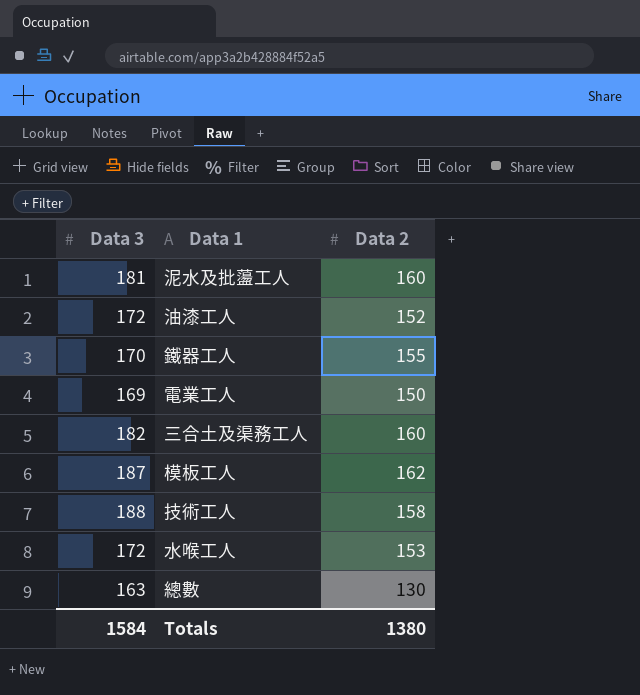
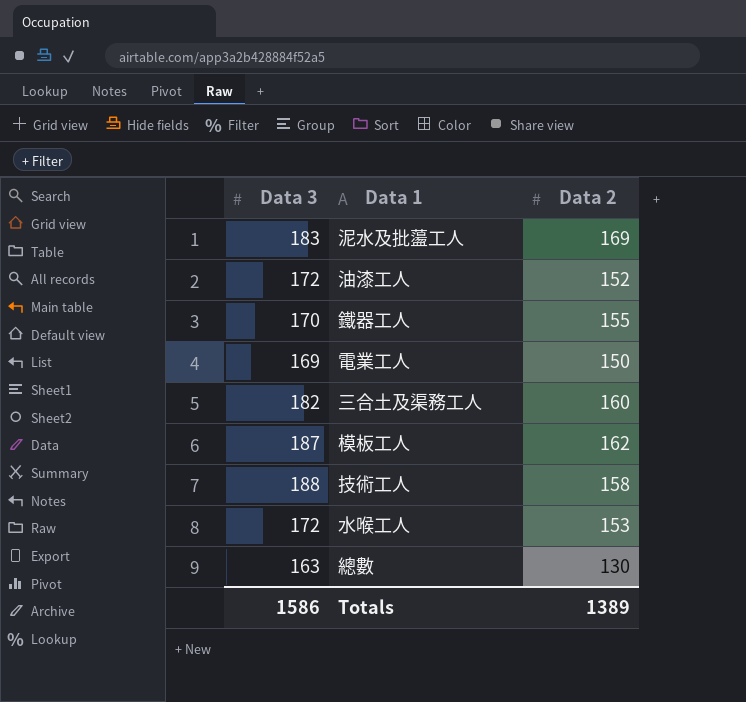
泥水及批蘯工人 | Data 3: 181 -> 183
泥水及批蘯工人 | Data 2: 160 -> 169
Totals | Data 3: 1584 -> 1586
Totals | Data 2: 1380 -> 1389

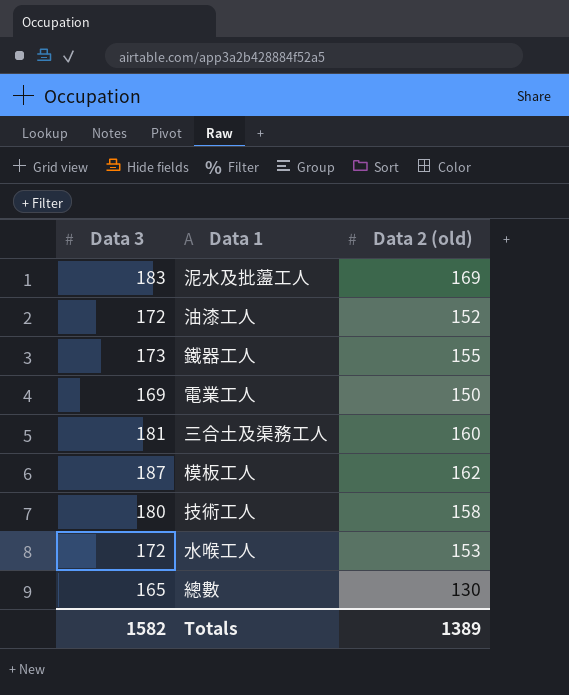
column name: Data 2 -> Data 2 (old)
鐵器工人 | Data 3: 170 -> 173
三合土及渠務工人 | Data 3: 182 -> 181
技術工人 | Data 3: 188 -> 180
總數 | Data 3: 163 -> 165
Totals | Data 3: 1586 -> 1582

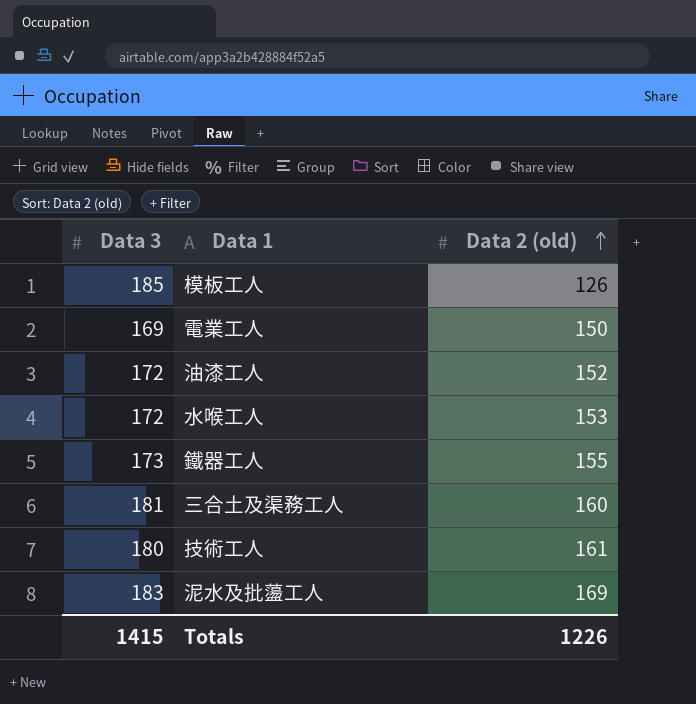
row order: none -> Data 2 (old) ascending
row 總數: 165 | 130 -> none
模板工人 | Data 3: 187 -> 185
模板工人 | Data 2 (old): 162 -> 126
技術工人 | Data 2 (old): 158 -> 161
Totals | Data 3: 1582 -> 1415
Totals | Data 2 (old): 1389 -> 1226

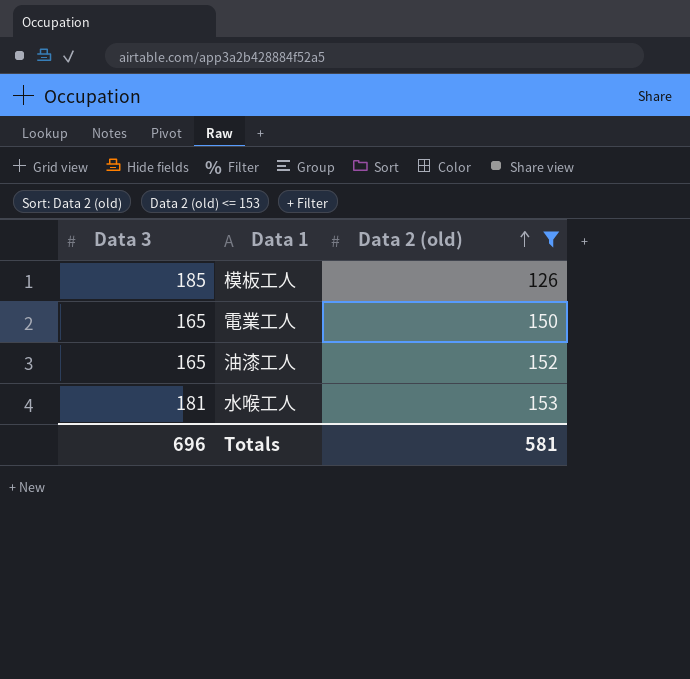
filter: none -> Data 2 (old) <= 153
電業工人 | Data 3: 169 -> 165
油漆工人 | Data 3: 172 -> 165
水喉工人 | Data 3: 172 -> 181
Totals | Data 3: 1415 -> 696
Totals | Data 2 (old): 1226 -> 581

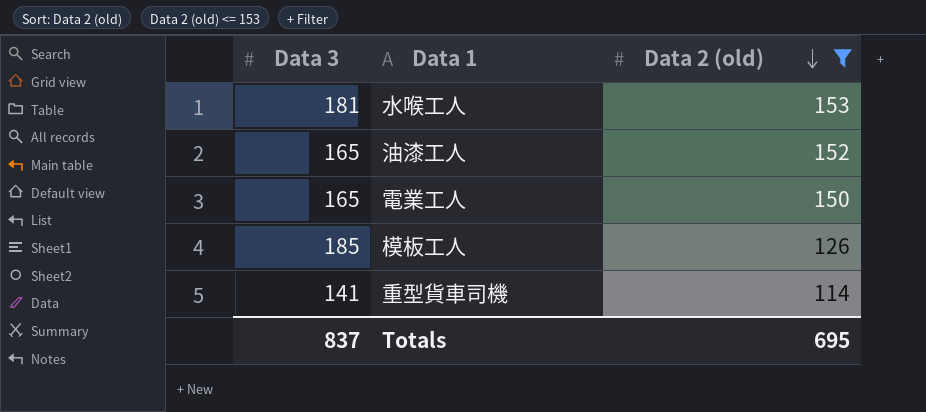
row order: Data 2 (old) ascending -> Data 2 (old) descending
row 重型貨車司機: none -> 141 | 114
Totals | Data 3: 696 -> 837
Totals | Data 2 (old): 581 -> 695

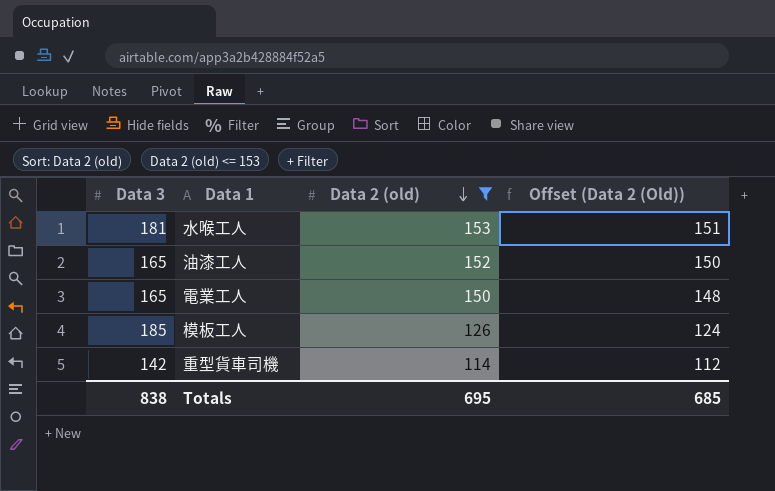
column Offset (Data 2 (Old)) | formula: none -> [Data 2 (old)] - 2
重型貨車司機 | Data 3: 141 -> 142
Totals | Data 3: 837 -> 838

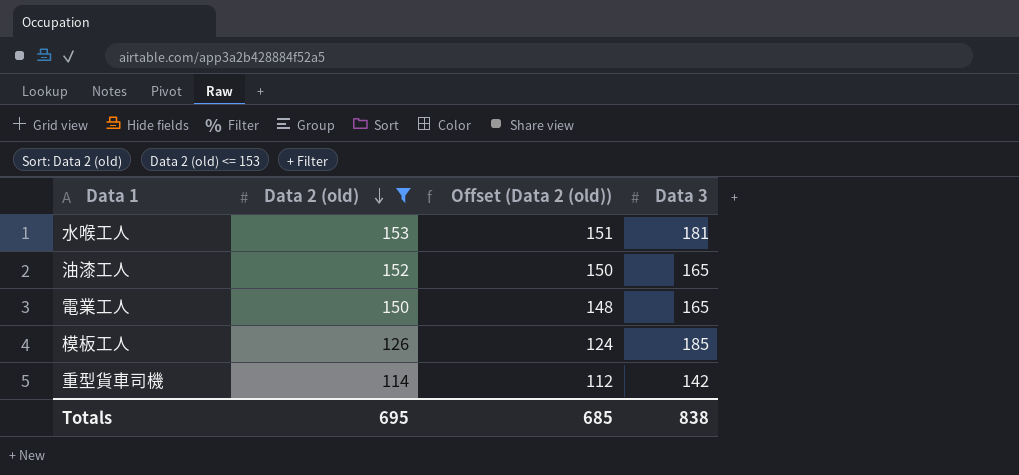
column name: Offset (Data 2 (Old)) -> Offset (Data 2 (old))
column Data 3 | position: 1 -> 4

